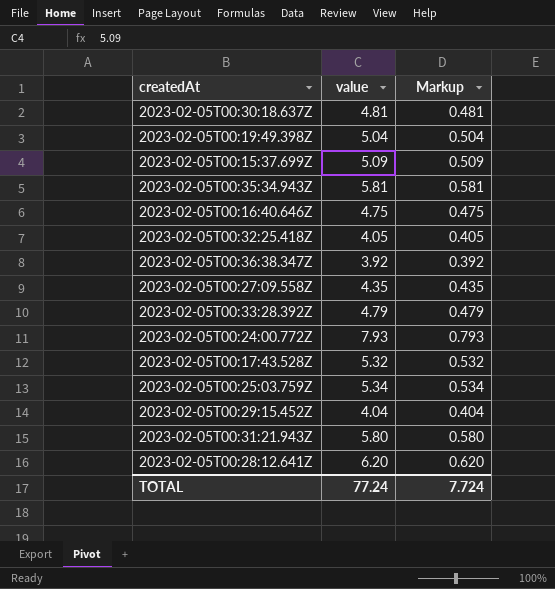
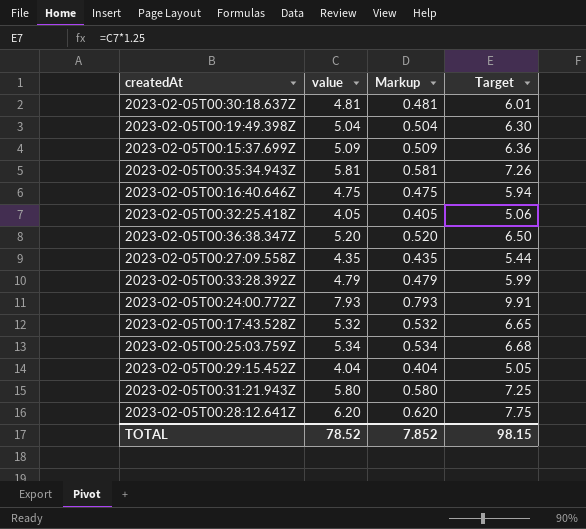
column Target | formula: none -> [value] * 1.25
2023-02-05T00:36:38.347Z | value: 3.92 -> 5.20
2023-02-05T00:36:38.347Z | Markup: 0.392 -> 0.520
TOTAL | value: 77.24 -> 78.52
TOTAL | Markup: 7.724 -> 7.852

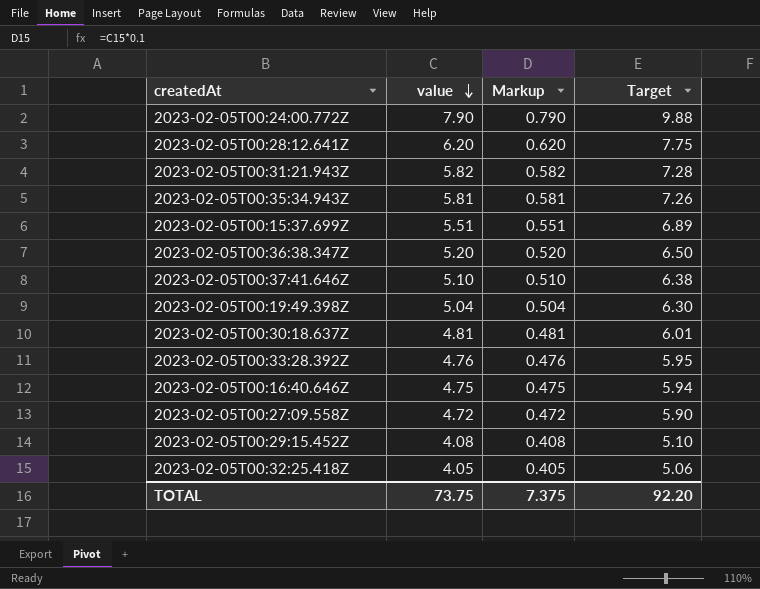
row order: none -> value descending
row 2023-02-05T00:17:43.528Z: 5.32 | 0.532 | 6.65 -> none
row 2023-02-05T00:25:03.759Z: 5.34 | 0.534 | 6.68 -> none
2023-02-05T00:24:00.772Z | value: 7.93 -> 7.90
2023-02-05T00:24:00.772Z | Markup: 0.793 -> 0.790
2023-02-05T00:24:00.772Z | Target: 9.91 -> 9.88
2023-02-05T00:31:21.943Z | value: 5.80 -> 5.82
2023-02-05T00:31:21.943Z | Markup: 0.580 -> 0.582
2023-02-05T00:31:21.943Z | Target: 7.25 -> 7.28
2023-02-05T00:15:37.699Z | value: 5.09 -> 5.51
2023-02-05T00:15:37.699Z | Markup: 0.509 -> 0.551
2023-02-05T00:15:37.699Z | Target: 6.36 -> 6.89
row 2023-02-05T00:37:41.646Z: none -> 5.10 | 0.510 | 6.38
2023-02-05T00:33:28.392Z | value: 4.79 -> 4.76
2023-02-05T00:33:28.392Z | Markup: 0.479 -> 0.476
2023-02-05T00:33:28.392Z | Target: 5.99 -> 5.95
2023-02-05T00:27:09.558Z | value: 4.35 -> 4.72
2023-02-05T00:27:09.558Z | Markup: 0.435 -> 0.472
2023-02-05T00:27:09.558Z | Target: 5.44 -> 5.90
2023-02-05T00:29:15.452Z | value: 4.04 -> 4.08
2023-02-05T00:29:15.452Z | Markup: 0.404 -> 0.408
2023-02-05T00:29:15.452Z | Target: 5.05 -> 5.10
TOTAL | value: 78.52 -> 73.75
TOTAL | Markup: 7.852 -> 7.375
TOTAL | Target: 98.15 -> 92.20

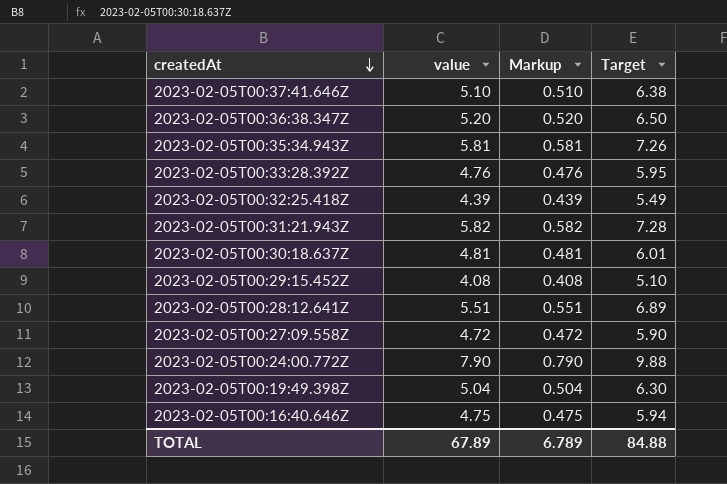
row order: value descending -> createdAt descending
row 2023-02-05T00:15:37.699Z: 5.51 | 0.551 | 6.89 -> none
2023-02-05T00:32:25.418Z | value: 4.05 -> 4.39
2023-02-05T00:32:25.418Z | Markup: 0.405 -> 0.439
2023-02-05T00:32:25.418Z | Target: 5.06 -> 5.49
2023-02-05T00:28:12.641Z | value: 6.20 -> 5.51
2023-02-05T00:28:12.641Z | Markup: 0.620 -> 0.551
2023-02-05T00:28:12.641Z | Target: 7.75 -> 6.89
TOTAL | value: 73.75 -> 67.89
TOTAL | Markup: 7.375 -> 6.789
TOTAL | Target: 92.20 -> 84.88

